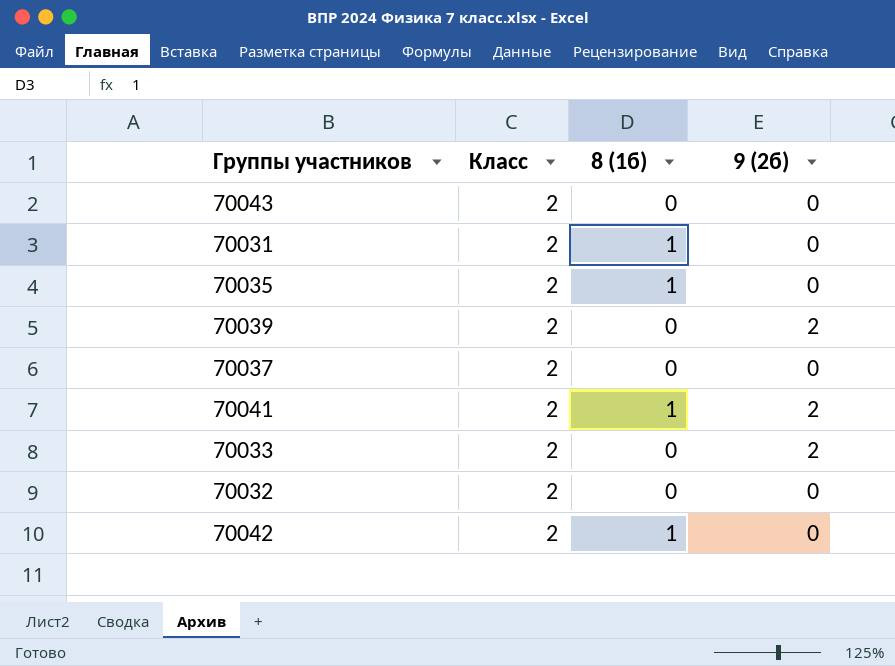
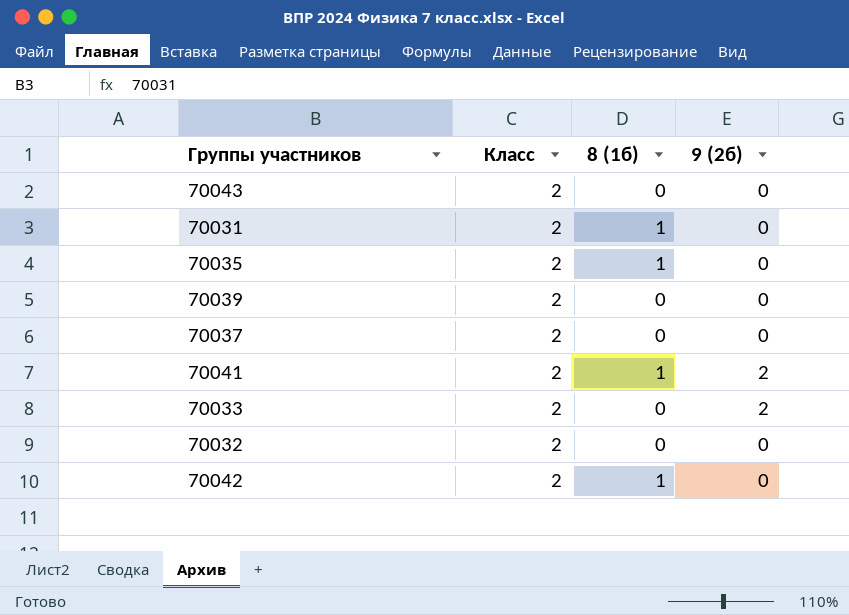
70039 | 9 (2б): 2 -> 0

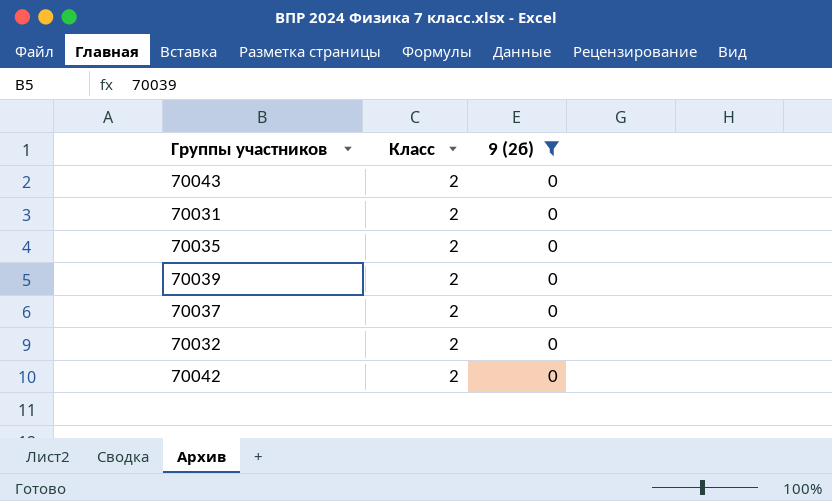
filter: none -> 9 (2б) = 0
column 8 (1б) | position: 3 -> none

